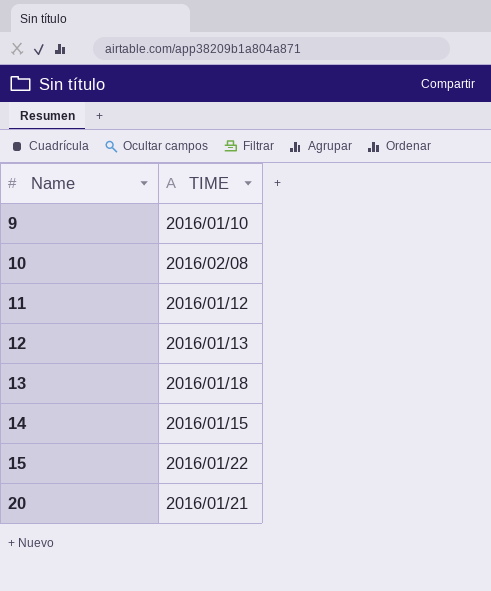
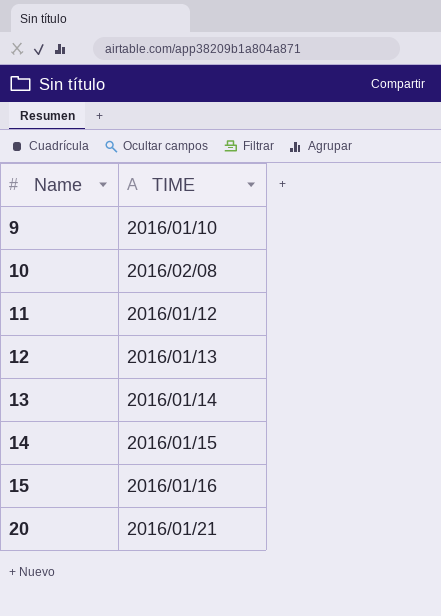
13 | TIME: 2016/01/18 -> 2016/01/14
15 | TIME: 2016/01/22 -> 2016/01/16

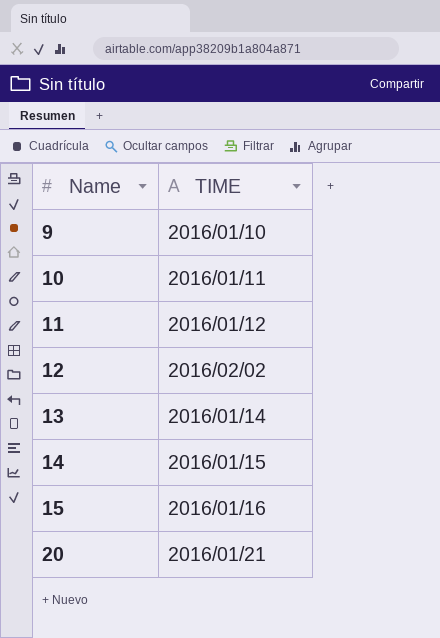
10 | TIME: 2016/02/08 -> 2016/01/11
12 | TIME: 2016/01/13 -> 2016/02/02

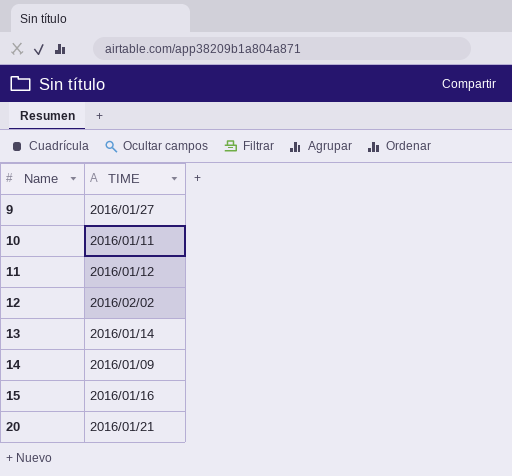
9 | TIME: 2016/01/10 -> 2016/01/27
14 | TIME: 2016/01/15 -> 2016/01/09

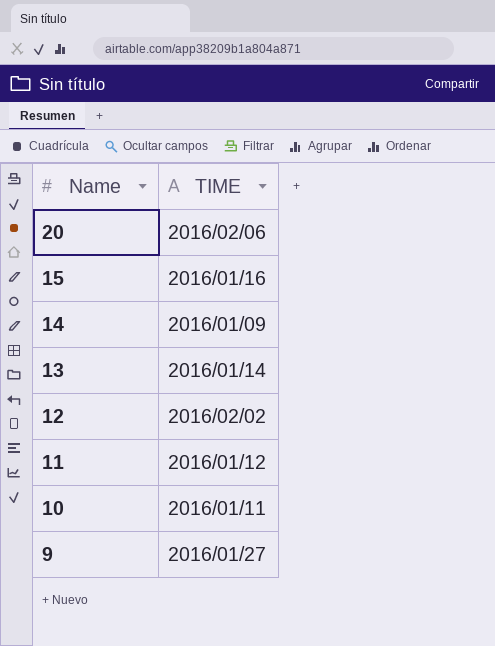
row order: Name ascending -> Name descending
20 | TIME: 2016/01/21 -> 2016/02/06

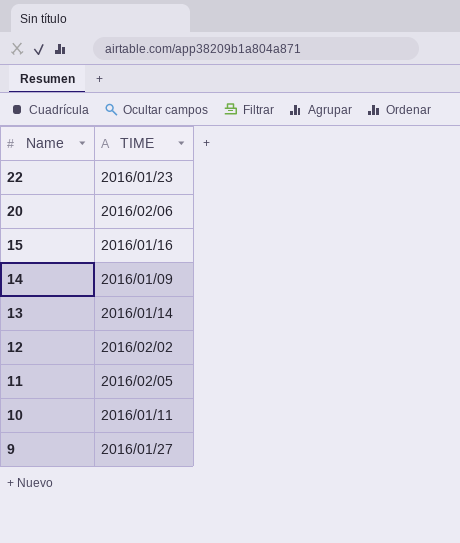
row 22: none -> 2016/01/23
11 | TIME: 2016/01/12 -> 2016/02/05

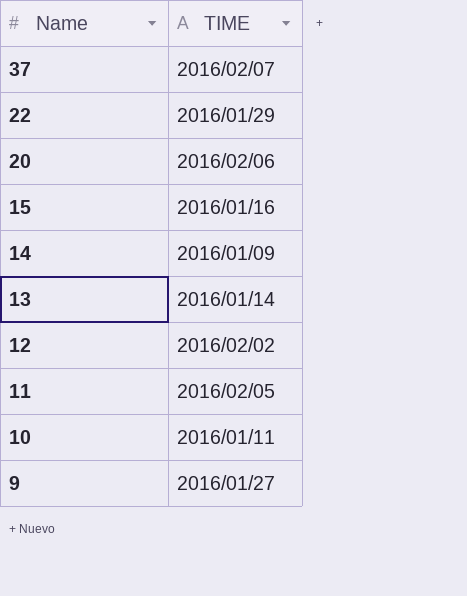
row 37: none -> 2016/02/07
22 | TIME: 2016/01/23 -> 2016/01/29

